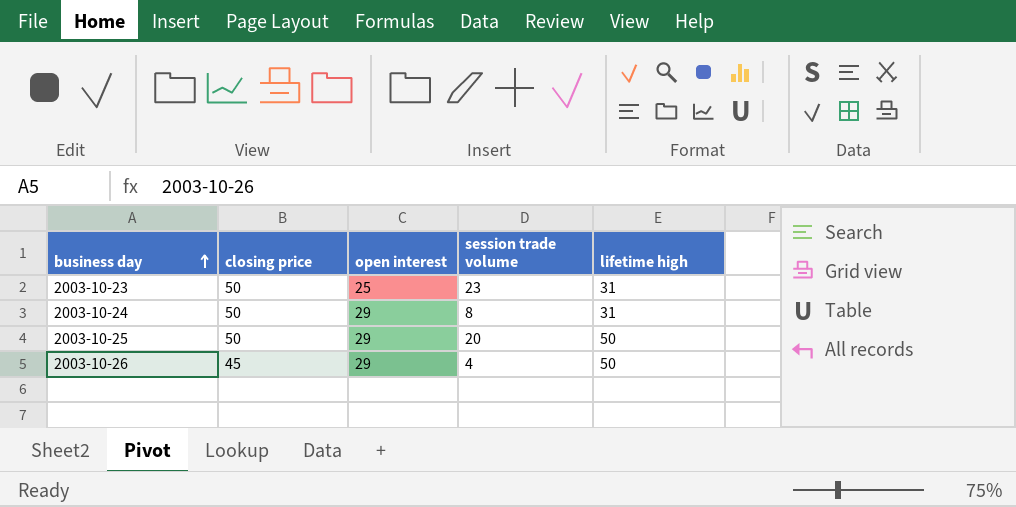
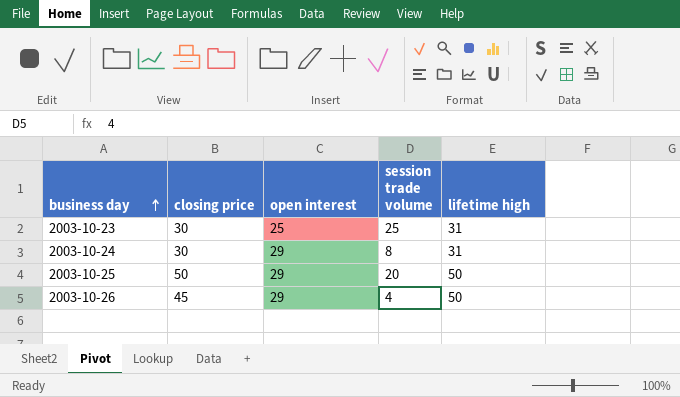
2003-10-23 | closing price: 50 -> 30
2003-10-23 | session trade volume: 23 -> 25
2003-10-24 | closing price: 50 -> 30

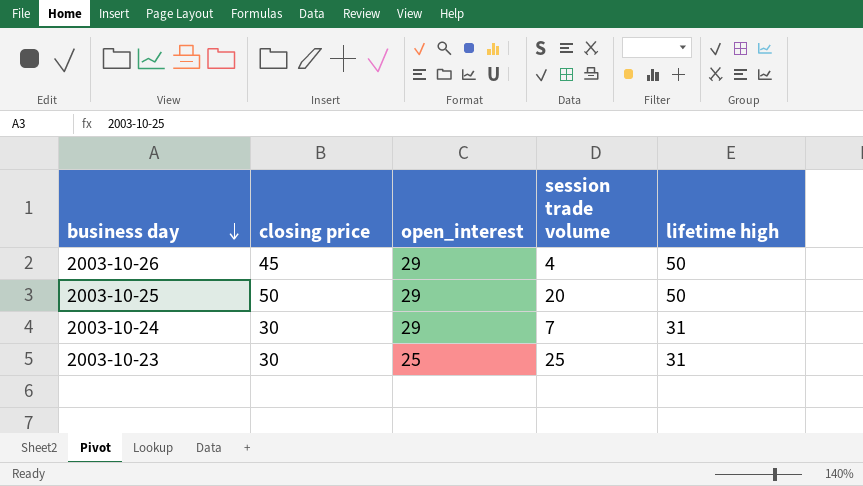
row order: business day ascending -> business day descending
column name: open interest -> open_interest
2003-10-24 | session trade volume: 8 -> 7

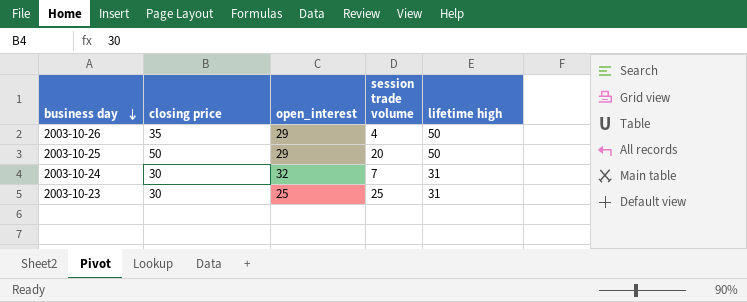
2003-10-26 | closing price: 45 -> 35
2003-10-24 | open_interest: 29 -> 32

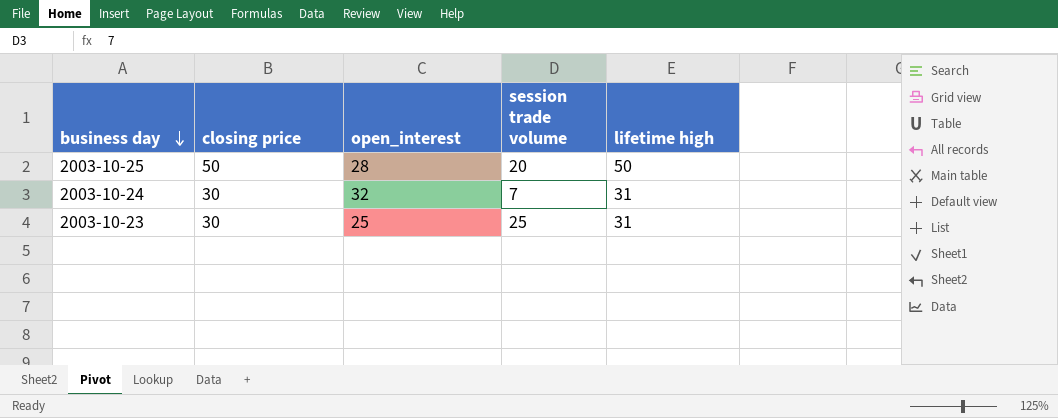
row 2003-10-26: 35 | 29 | 4 | 50 -> none
2003-10-25 | open_interest: 29 -> 28

